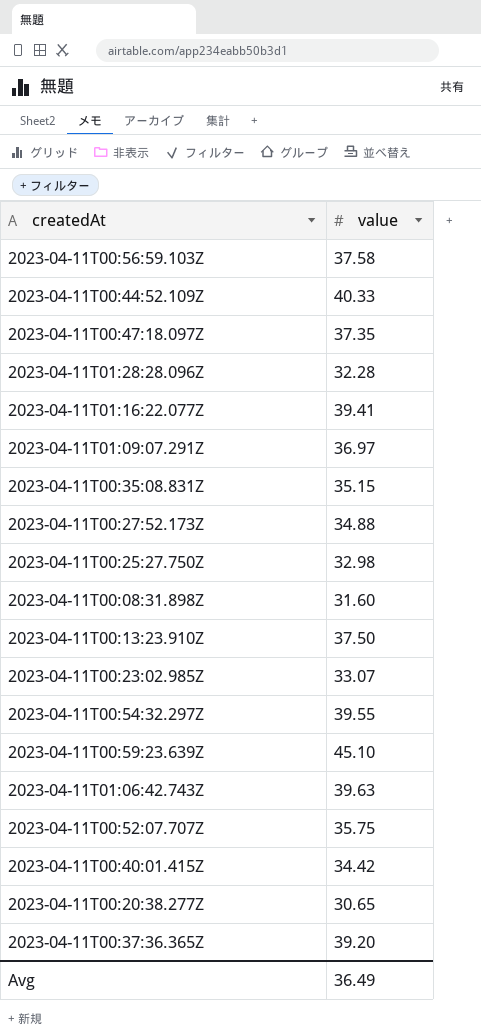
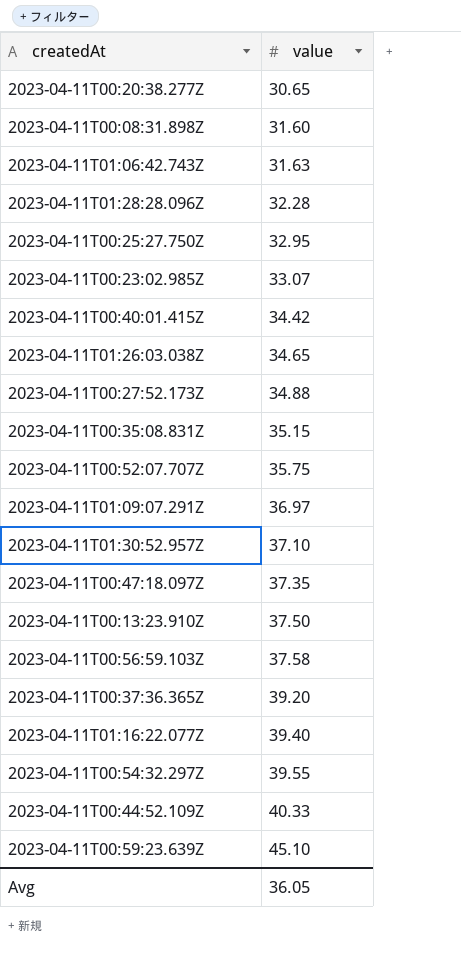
row order: none -> value ascending
2023-04-11T01:06:42.743Z | value: 39.63 -> 31.63
2023-04-11T00:25:27.750Z | value: 32.98 -> 32.95
row 2023-04-11T01:26:03.038Z: none -> 34.65
row 2023-04-11T01:30:52.957Z: none -> 37.10
2023-04-11T01:16:22.077Z | value: 39.41 -> 39.40
Avg | value: 36.49 -> 36.05

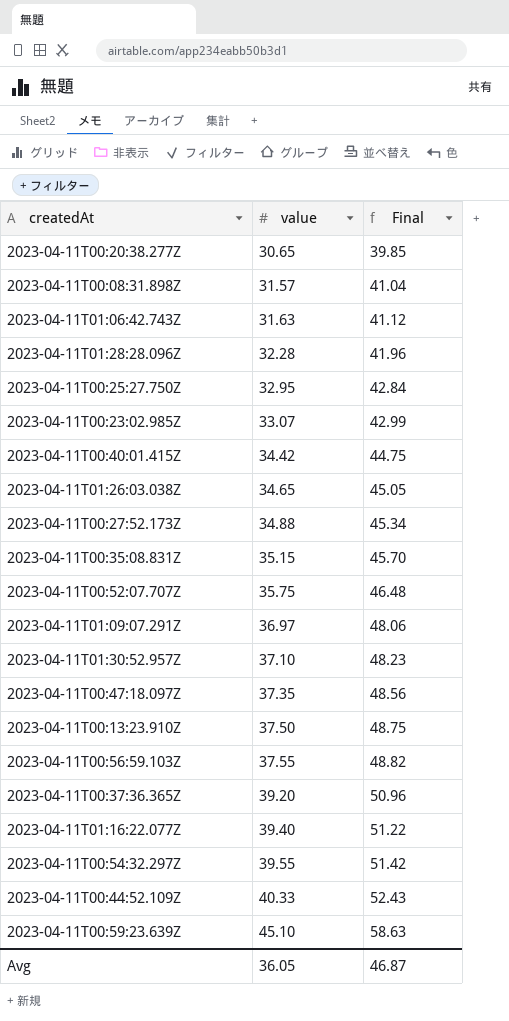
column Final | formula: none -> [value] * 1.3
2023-04-11T00:08:31.898Z | value: 31.60 -> 31.57
2023-04-11T00:56:59.103Z | value: 37.58 -> 37.55

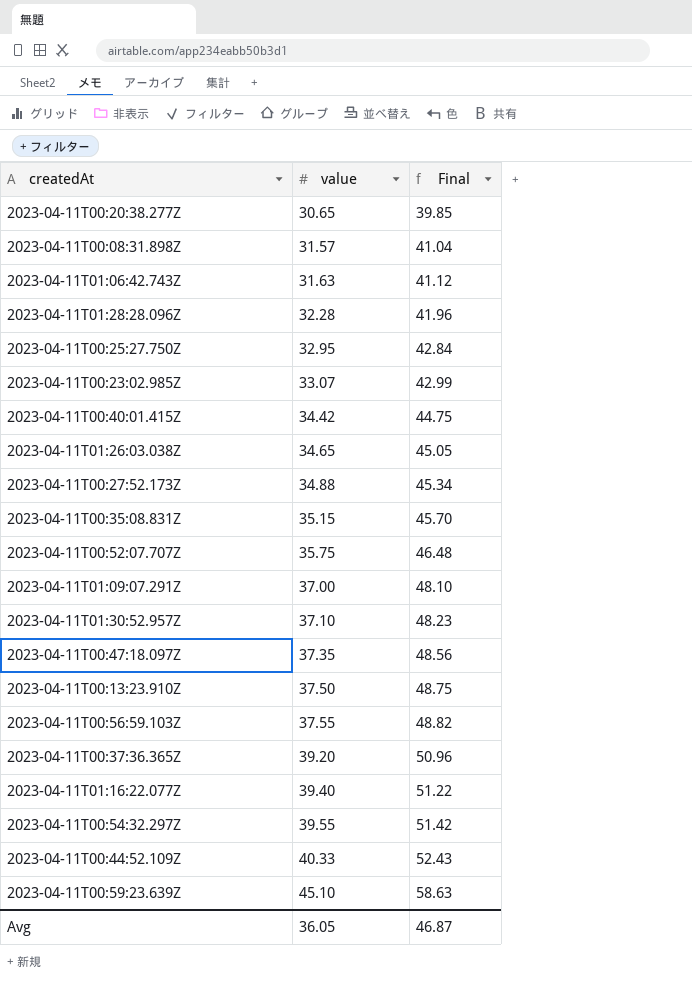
2023-04-11T01:09:07.291Z | value: 36.97 -> 37.00
2023-04-11T01:09:07.291Z | Final: 48.06 -> 48.10

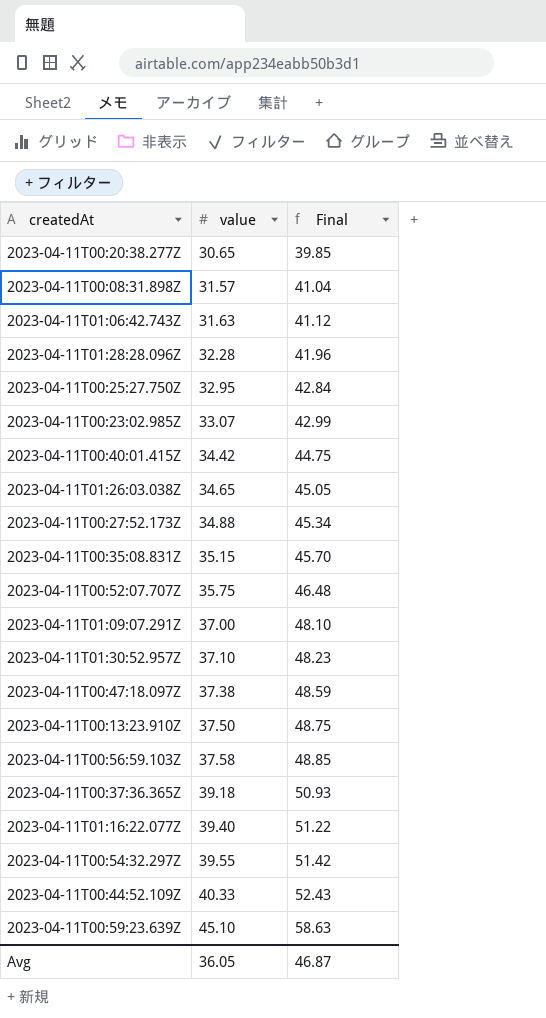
2023-04-11T00:47:18.097Z | value: 37.35 -> 37.38
2023-04-11T00:47:18.097Z | Final: 48.56 -> 48.59
2023-04-11T00:56:59.103Z | value: 37.55 -> 37.58
2023-04-11T00:56:59.103Z | Final: 48.82 -> 48.85
2023-04-11T00:37:36.365Z | value: 39.20 -> 39.18
2023-04-11T00:37:36.365Z | Final: 50.96 -> 50.93

